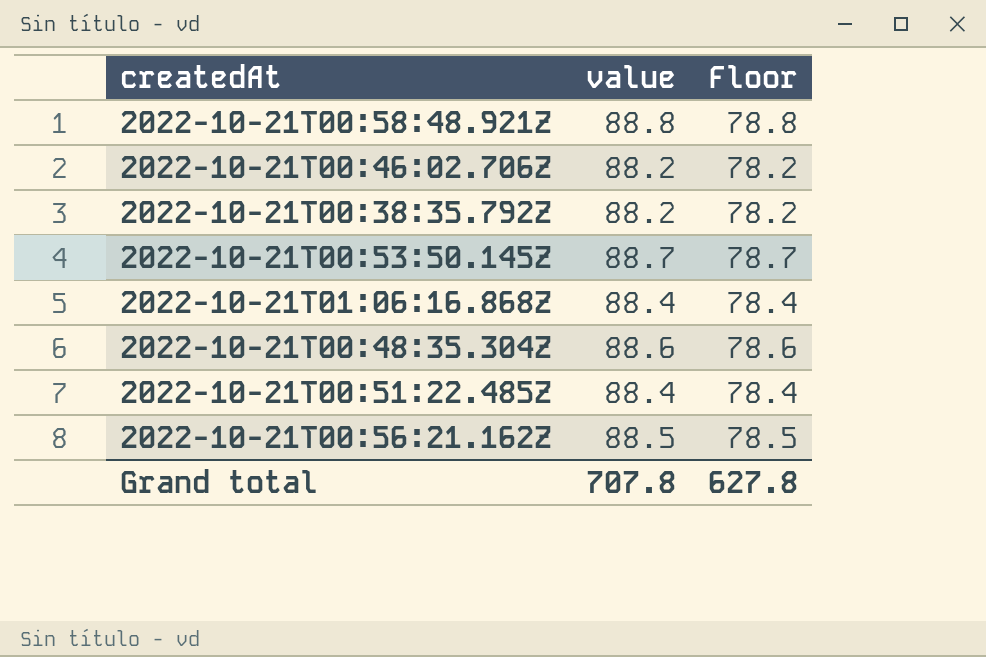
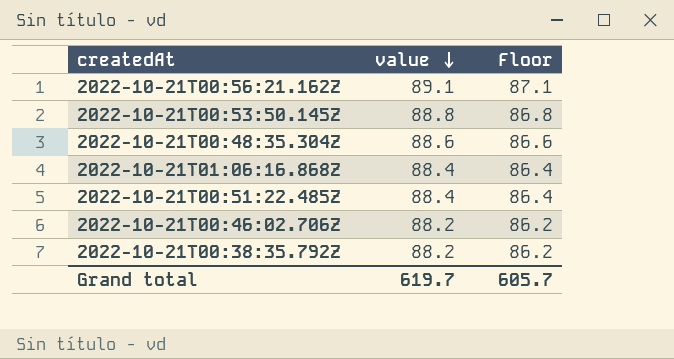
row order: none -> value descending
column Floor | formula: [value] - 10 -> [value] - 2
row 2022-10-21T00:58:48.921Z: 88.8 | 78.8 -> none
2022-10-21T00:56:21.162Z | value: 88.5 -> 89.1
2022-10-21T00:53:50.145Z | value: 88.7 -> 88.8
Grand total | value: 707.8 -> 619.7
Grand total | Floor: 627.8 -> 605.7

